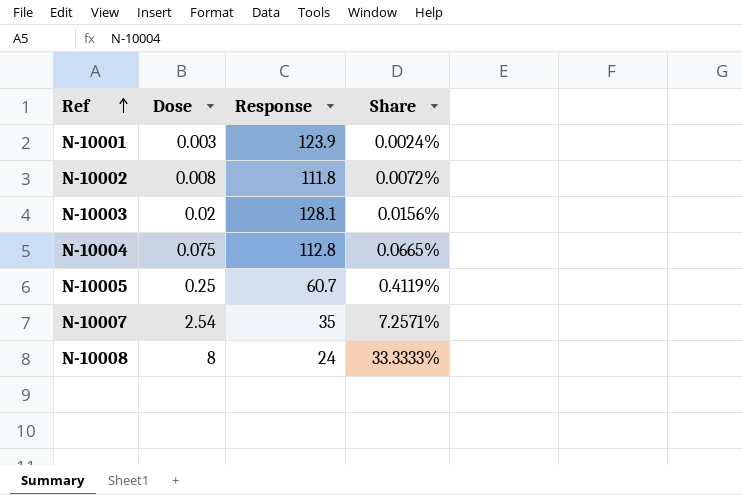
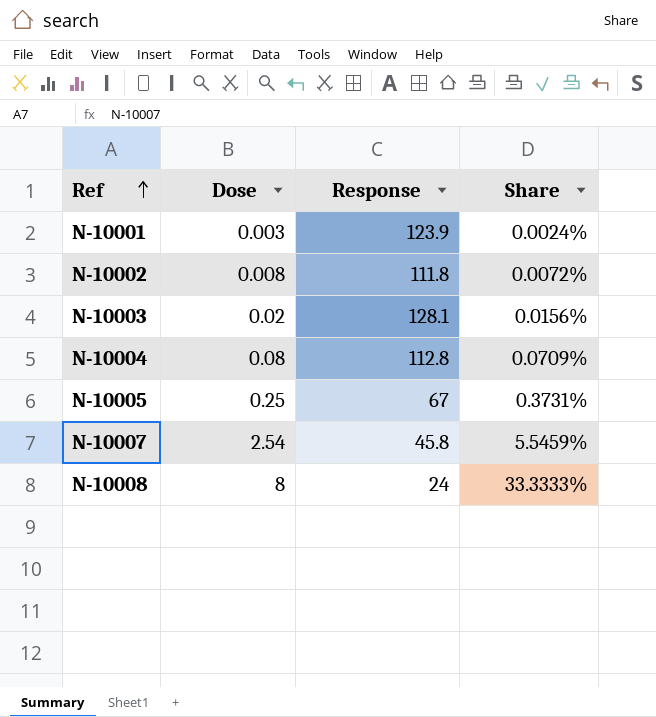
N-10004 | Dose: 0.075 -> 0.08
N-10004 | Share: 0.0665% -> 0.0709%
N-10005 | Response: 60.7 -> 67
N-10005 | Share: 0.4119% -> 0.3731%
N-10007 | Response: 35 -> 45.8
N-10007 | Share: 7.2571% -> 5.5459%

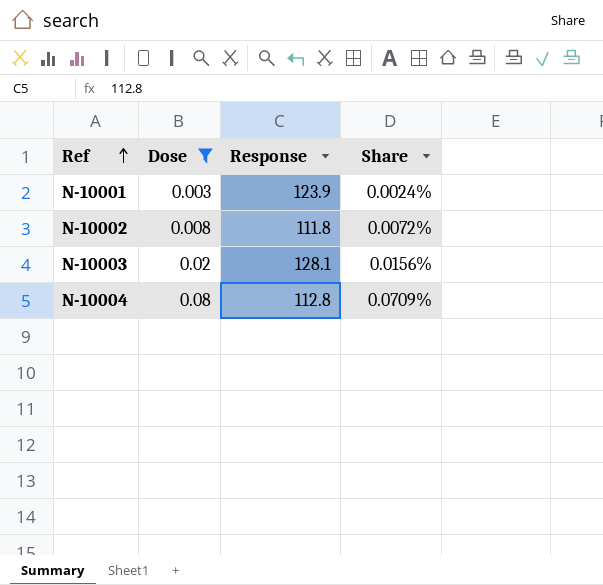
filter: none -> Dose <= 0.08

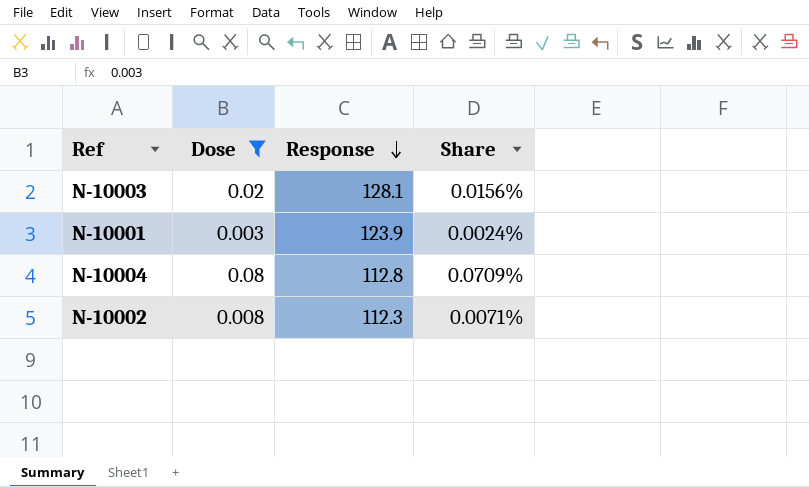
row order: Ref ascending -> Response descending
N-10002 | Response: 111.8 -> 112.3
N-10002 | Share: 0.0072% -> 0.0071%

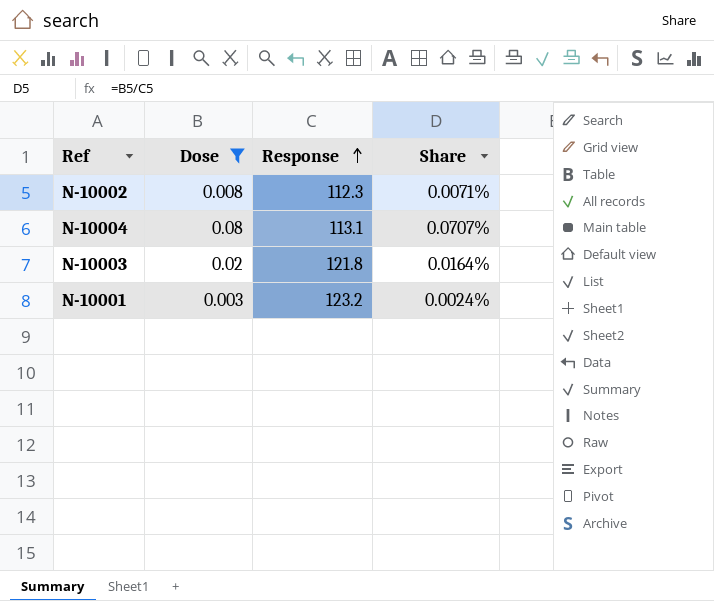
row order: Response descending -> Response ascending
N-10004 | Response: 112.8 -> 113.1
N-10004 | Share: 0.0709% -> 0.0707%
N-10003 | Response: 128.1 -> 121.8
N-10003 | Share: 0.0156% -> 0.0164%
N-10001 | Response: 123.9 -> 123.2

